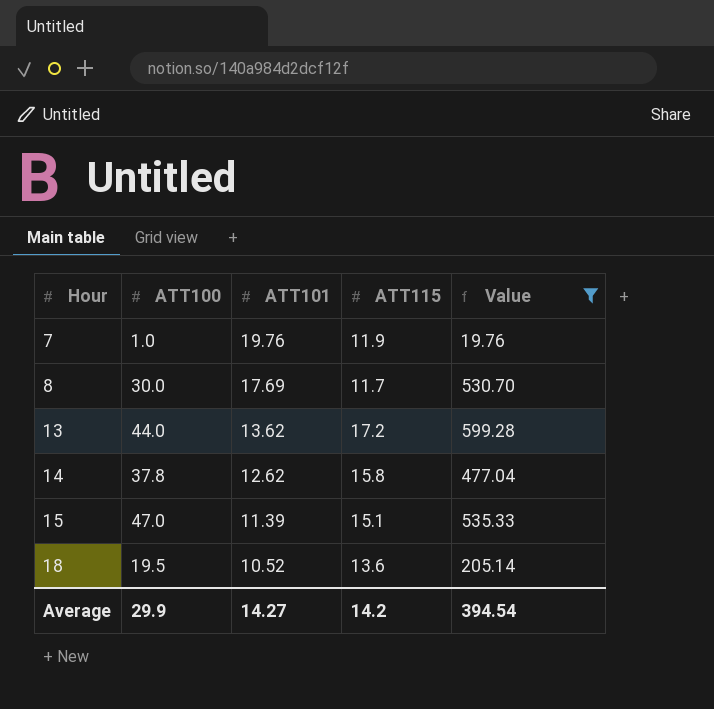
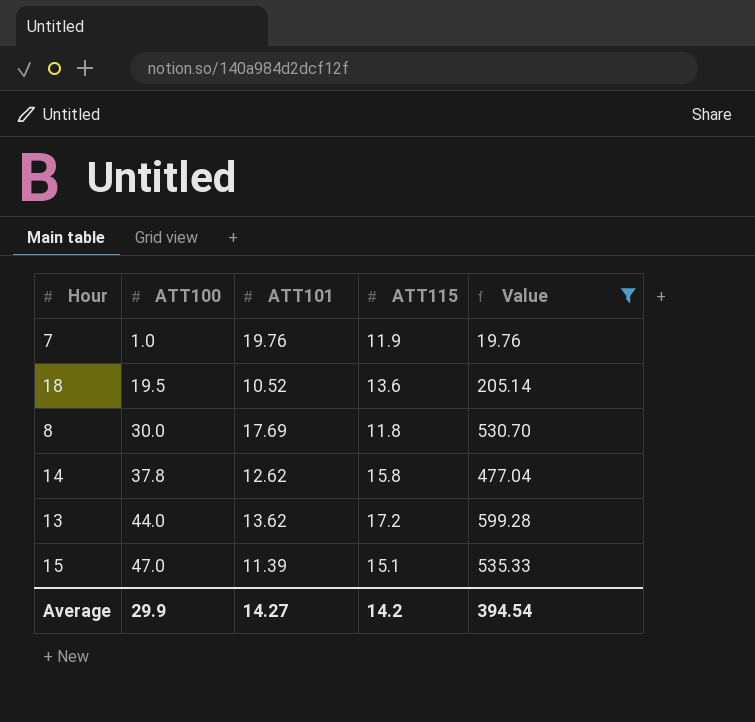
row order: Hour ascending -> ATT100 ascending
8 | ATT115: 11.7 -> 11.8

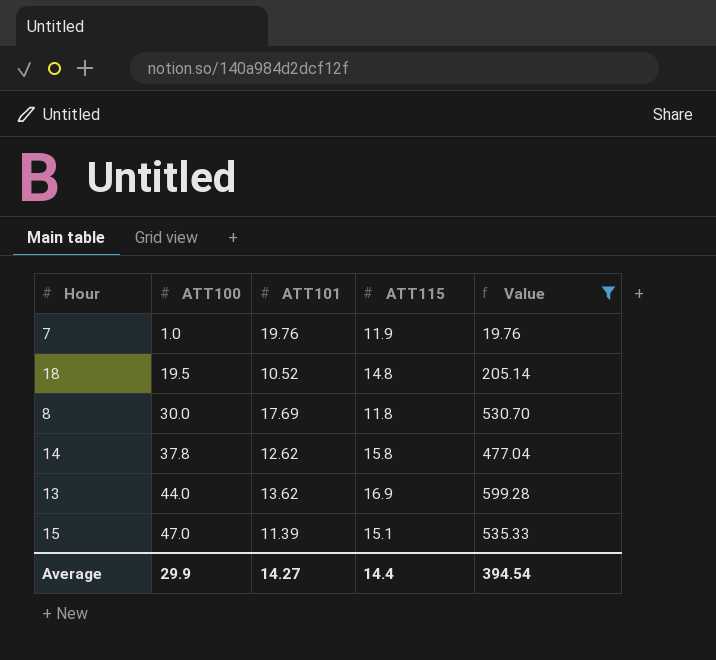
18 | ATT115: 13.6 -> 14.8
13 | ATT115: 17.2 -> 16.9
Average | ATT115: 14.2 -> 14.4

